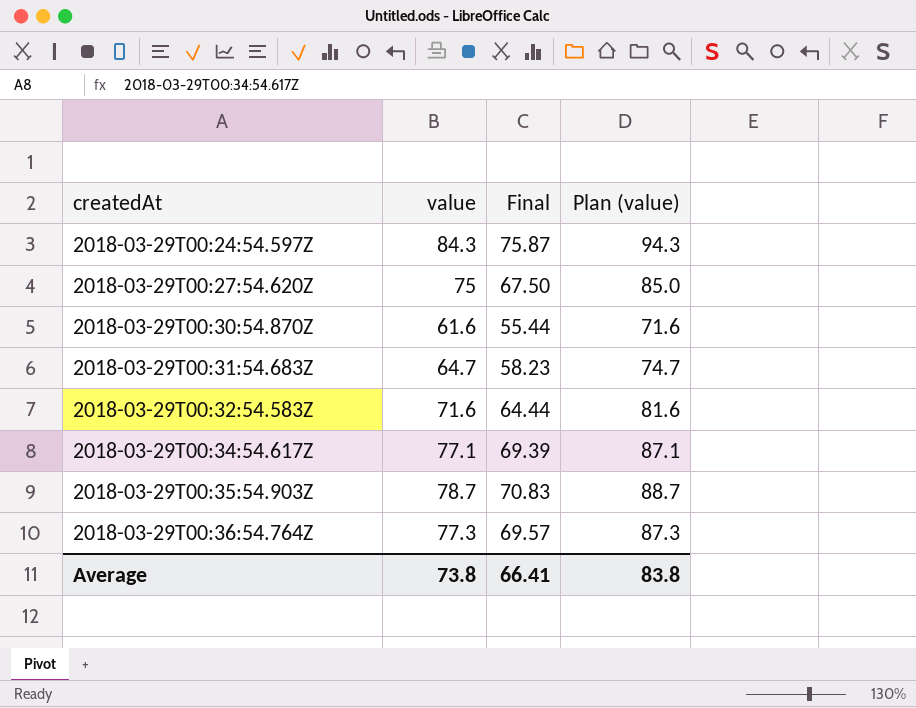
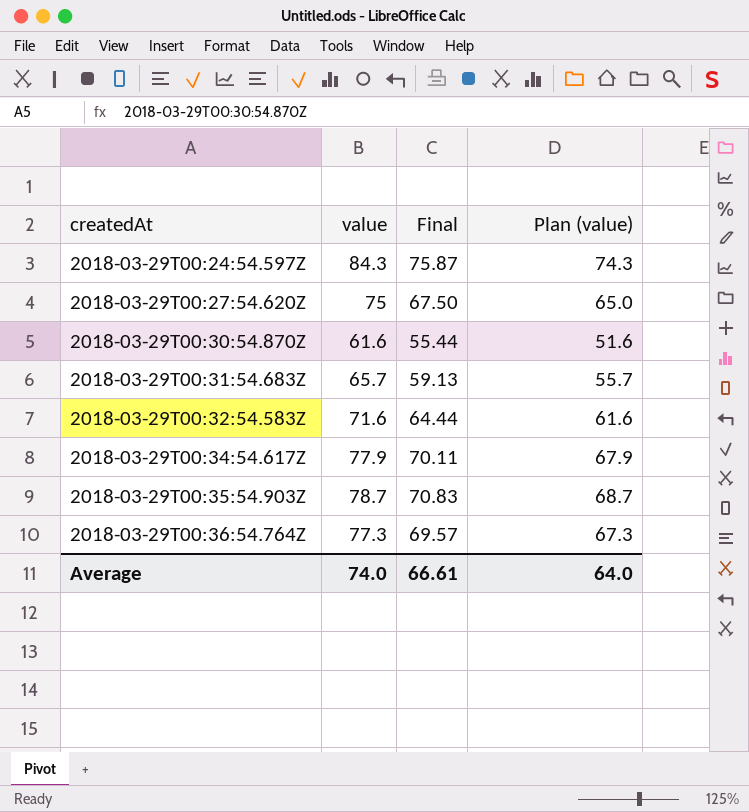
column Plan (value) | formula: [value] + 10 -> [value] - 10
2018-03-29T00:31:54.683Z | value: 64.7 -> 65.7
2018-03-29T00:31:54.683Z | Final: 58.23 -> 59.13
2018-03-29T00:34:54.617Z | value: 77.1 -> 77.9
2018-03-29T00:34:54.617Z | Final: 69.39 -> 70.11
Average | value: 73.8 -> 74.0
Average | Final: 66.41 -> 66.61
Average | Plan (value): 83.8 -> 64.0

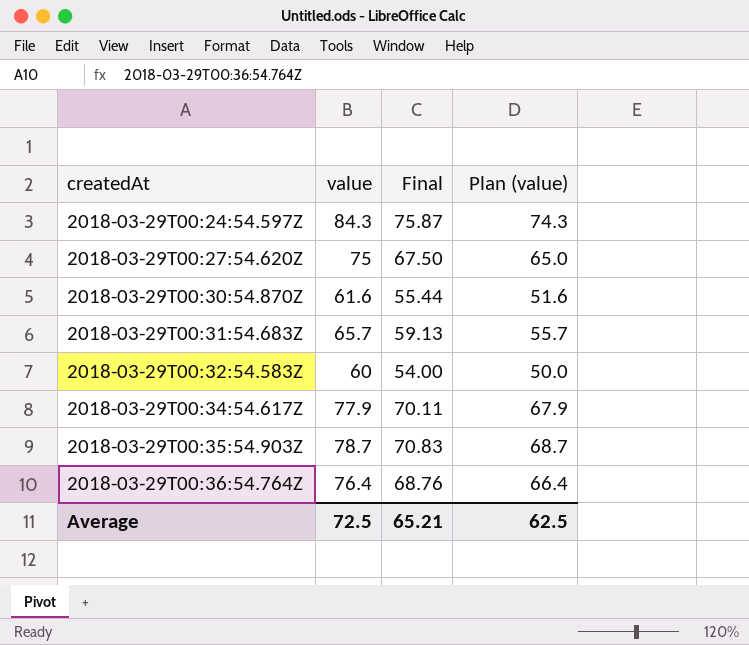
2018-03-29T00:32:54.583Z | value: 71.6 -> 60
2018-03-29T00:32:54.583Z | Final: 64.44 -> 54.00
2018-03-29T00:32:54.583Z | Plan (value): 61.6 -> 50.0
2018-03-29T00:36:54.764Z | value: 77.3 -> 76.4
2018-03-29T00:36:54.764Z | Final: 69.57 -> 68.76
2018-03-29T00:36:54.764Z | Plan (value): 67.3 -> 66.4
Average | value: 74.0 -> 72.5
Average | Final: 66.61 -> 65.21
Average | Plan (value): 64.0 -> 62.5

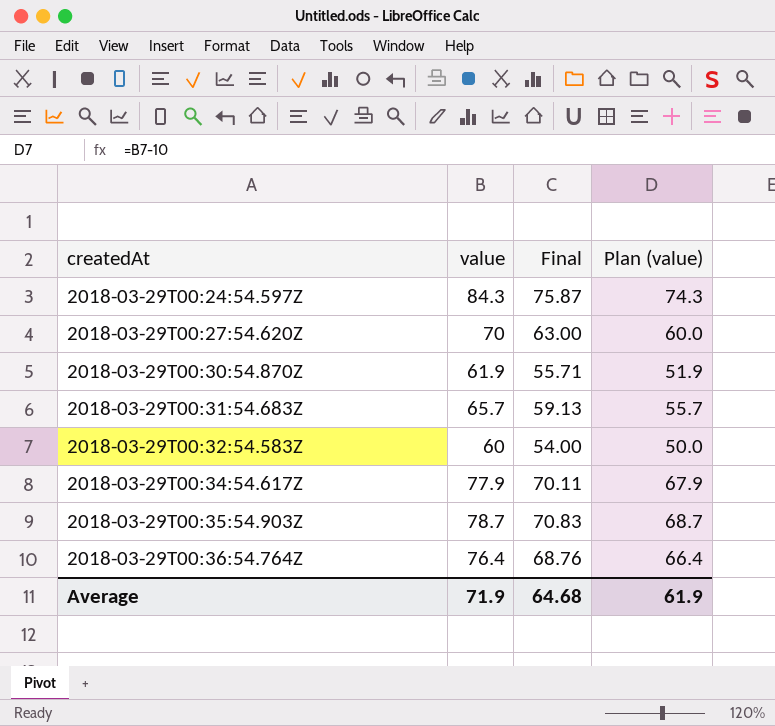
2018-03-29T00:27:54.620Z | value: 75 -> 70
2018-03-29T00:27:54.620Z | Final: 67.50 -> 63.00
2018-03-29T00:27:54.620Z | Plan (value): 65.0 -> 60.0
2018-03-29T00:30:54.870Z | value: 61.6 -> 61.9
2018-03-29T00:30:54.870Z | Final: 55.44 -> 55.71
2018-03-29T00:30:54.870Z | Plan (value): 51.6 -> 51.9
Average | value: 72.5 -> 71.9
Average | Final: 65.21 -> 64.68
Average | Plan (value): 62.5 -> 61.9

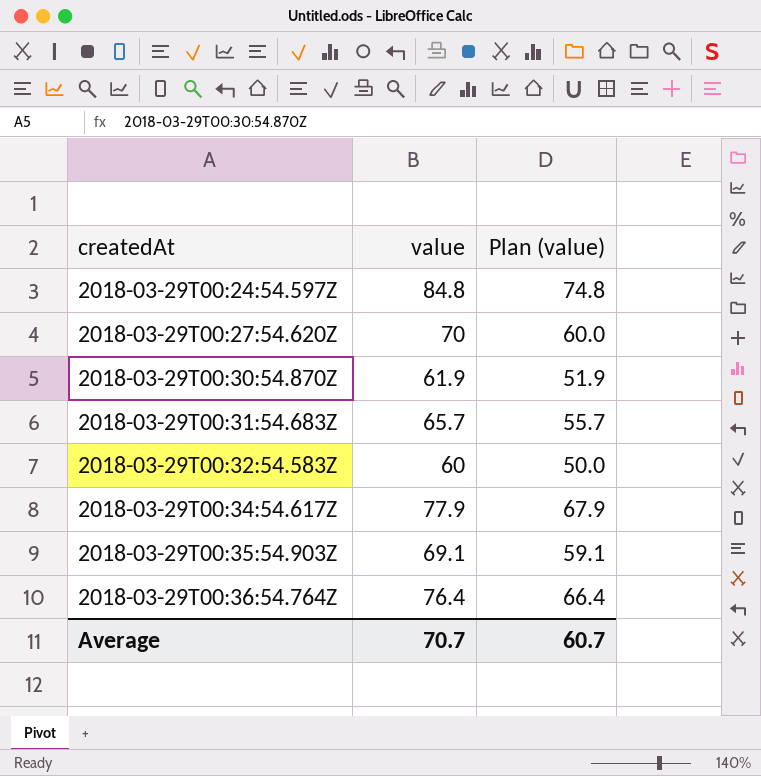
column Final | formula: [value] * 0.9 -> none
2018-03-29T00:24:54.597Z | value: 84.3 -> 84.8
2018-03-29T00:24:54.597Z | Plan (value): 74.3 -> 74.8
2018-03-29T00:35:54.903Z | value: 78.7 -> 69.1
2018-03-29T00:35:54.903Z | Plan (value): 68.7 -> 59.1
Average | value: 71.9 -> 70.7
Average | Plan (value): 61.9 -> 60.7

